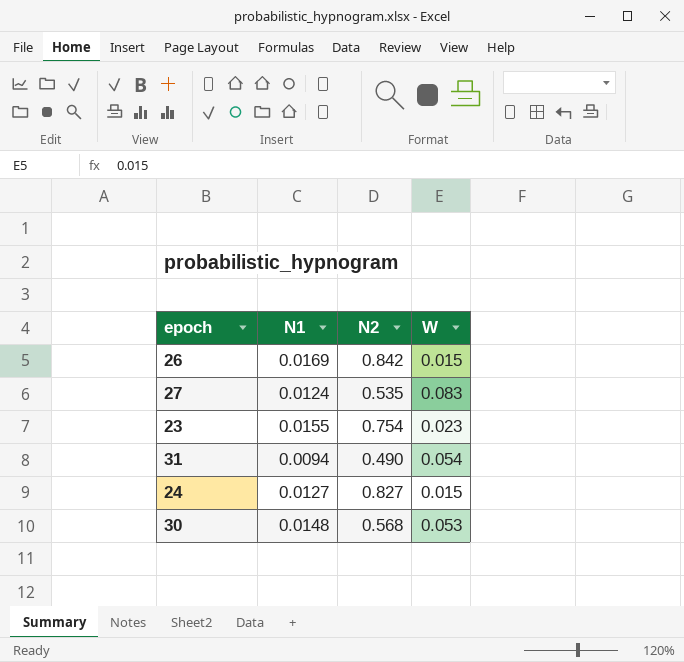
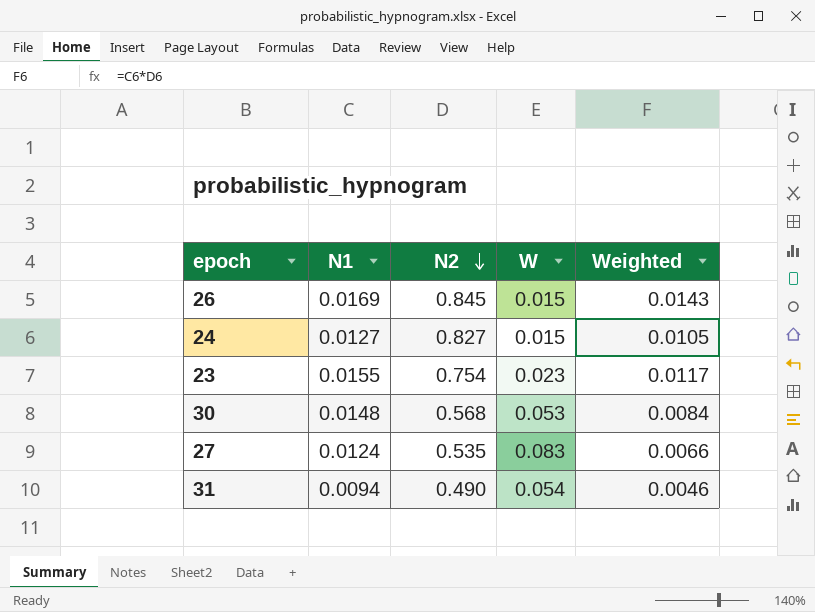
row order: none -> N2 descending
column Weighted | formula: none -> [N1] * [N2]
26 | N2: 0.842 -> 0.845

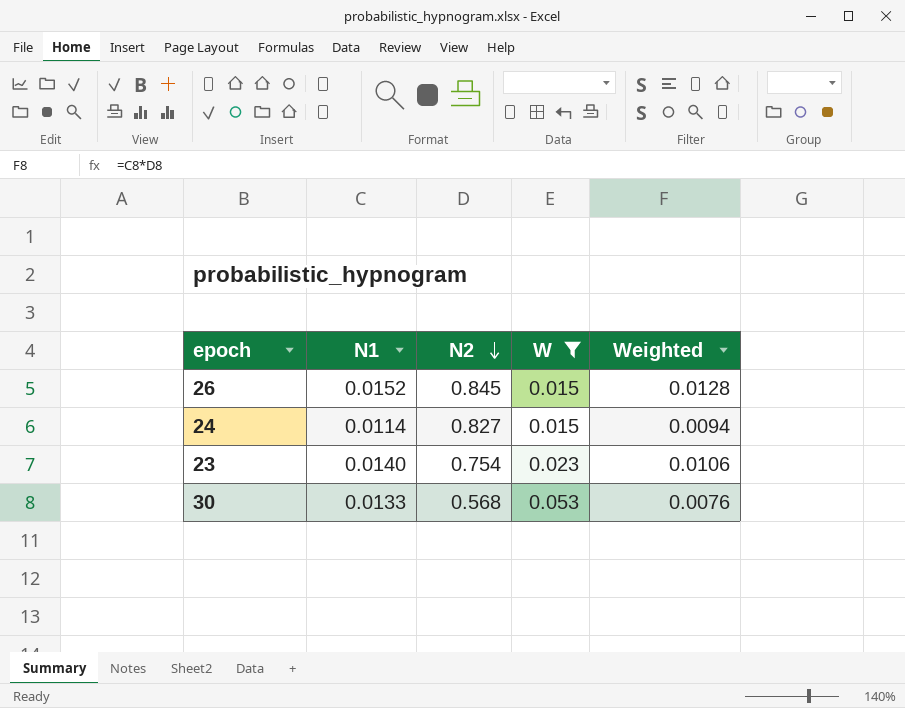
filter: none -> W <= 0.053
26 | N1: 0.0169 -> 0.0152
26 | Weighted: 0.0143 -> 0.0128
24 | N1: 0.0127 -> 0.0114
24 | Weighted: 0.0105 -> 0.0094
23 | N1: 0.0155 -> 0.0140
23 | Weighted: 0.0117 -> 0.0106
30 | N1: 0.0148 -> 0.0133
30 | Weighted: 0.0084 -> 0.0076

